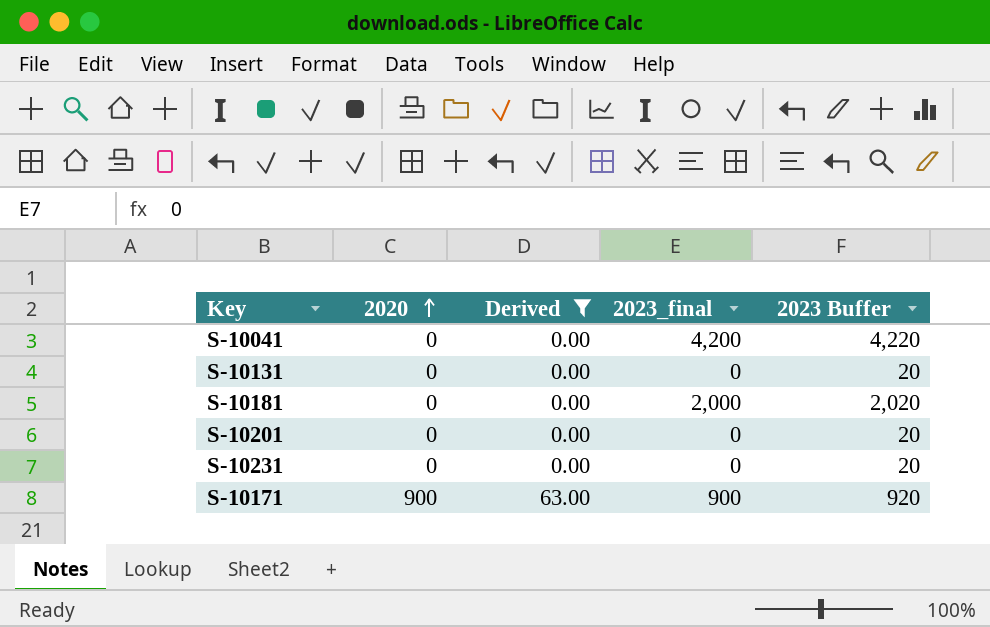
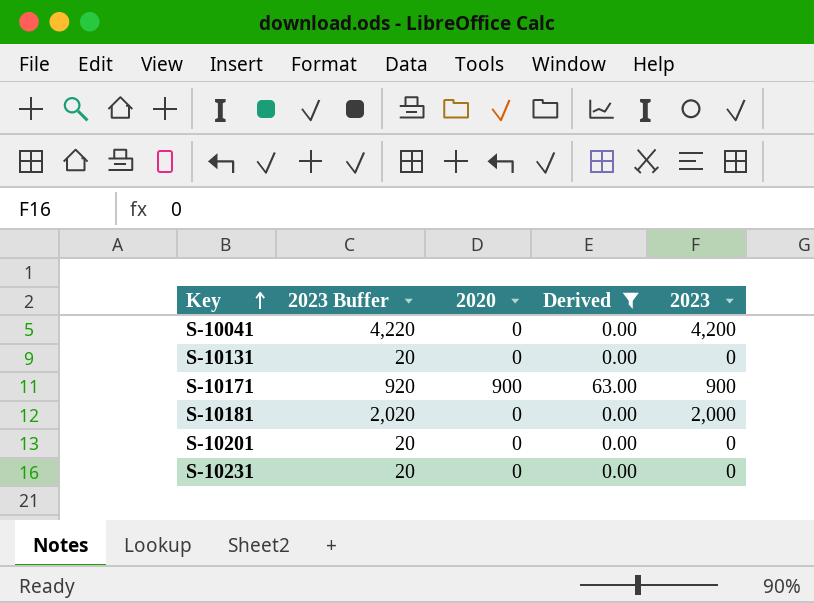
row order: 2020 ascending -> Key ascending
column 2023 Buffer | position: 5 -> 2
column name: 2023_final -> 2023

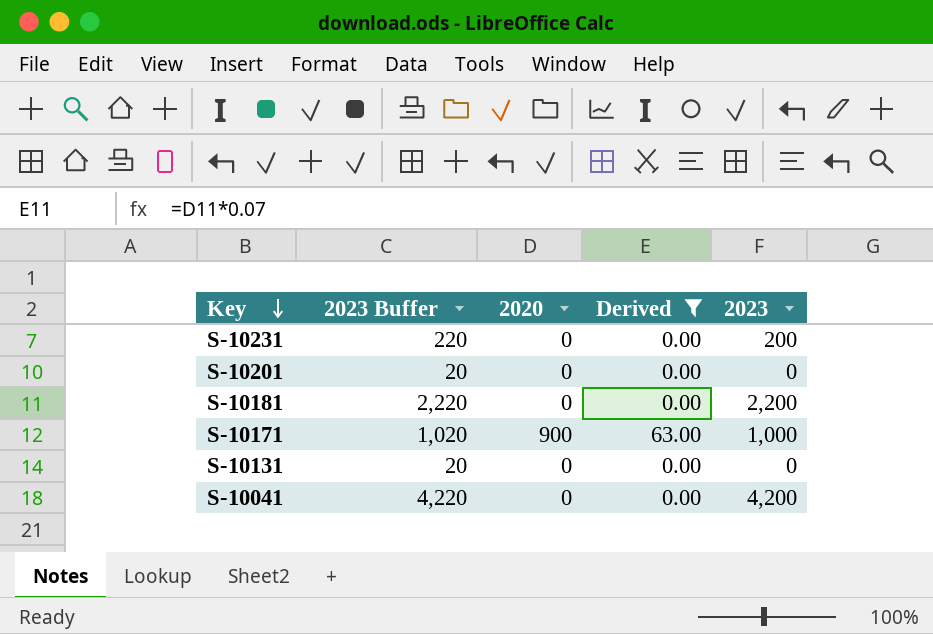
row order: Key ascending -> Key descending
S-10231 | 2023 Buffer: 20 -> 220
S-10231 | 2023: 0 -> 200
S-10181 | 2023 Buffer: 2,020 -> 2,220
S-10181 | 2023: 2,000 -> 2,200
S-10171 | 2023 Buffer: 920 -> 1,020
S-10171 | 2023: 900 -> 1,000

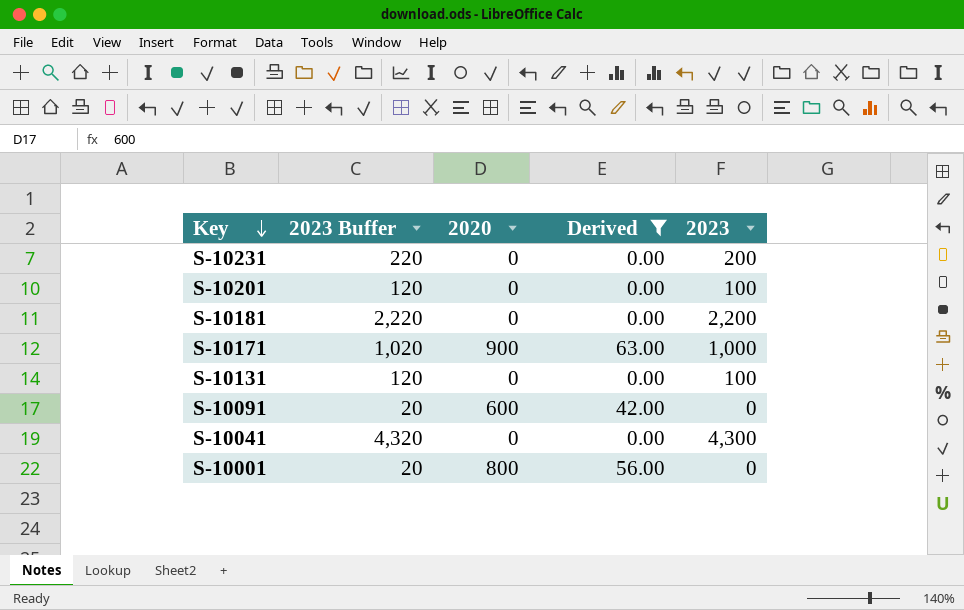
S-10201 | 2023 Buffer: 20 -> 120
S-10201 | 2023: 0 -> 100
S-10131 | 2023 Buffer: 20 -> 120
S-10131 | 2023: 0 -> 100
row S-10091: none -> 20 | 600 | 42.00 | 0
S-10041 | 2023 Buffer: 4,220 -> 4,320
S-10041 | 2023: 4,200 -> 4,300
row S-10001: none -> 20 | 800 | 56.00 | 0

